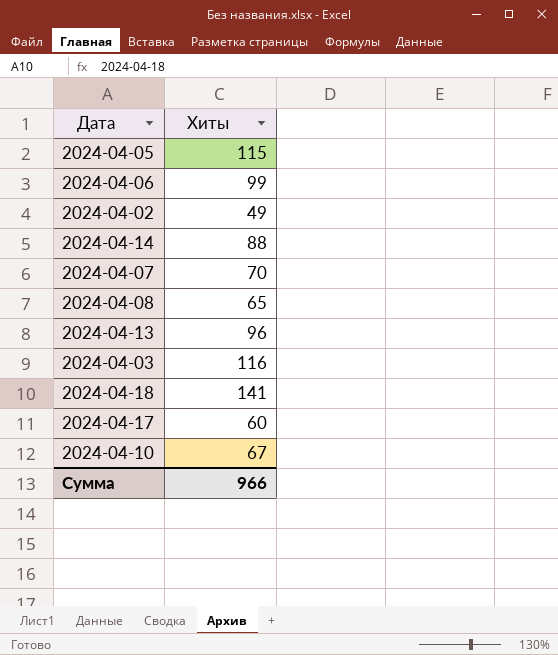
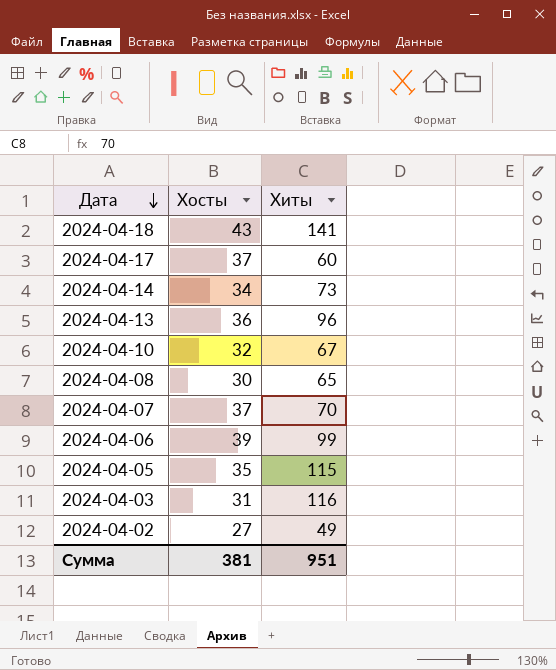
row order: none -> Дата descending
column Хосты | position: none -> 2
2024-04-14 | Хиты: 88 -> 73
Сумма | Хиты: 966 -> 951

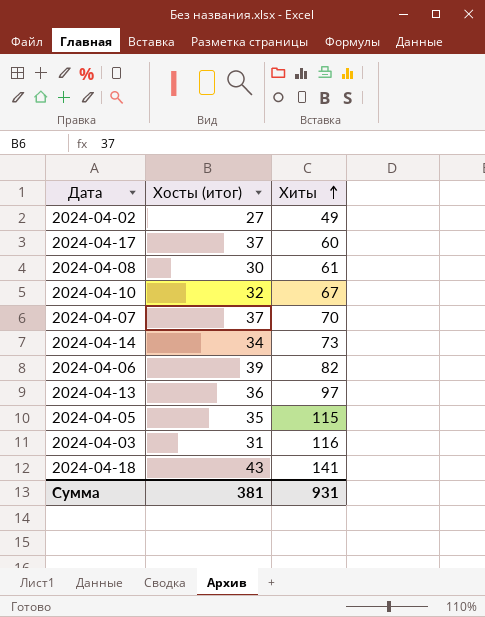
row order: Дата descending -> Хиты ascending
column name: Хосты -> Хосты (итог)
2024-04-08 | Хиты: 65 -> 61
2024-04-06 | Хиты: 99 -> 82
2024-04-13 | Хиты: 96 -> 97
Сумма | Хиты: 951 -> 931

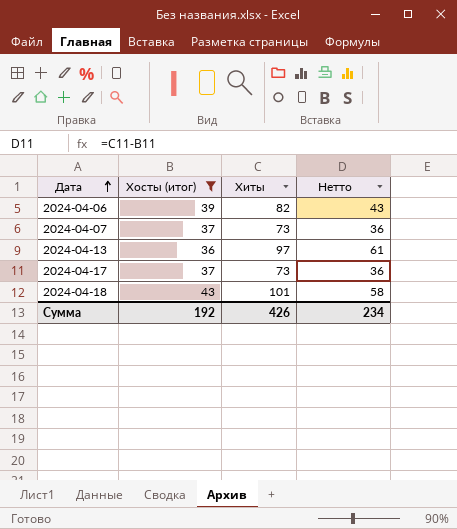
filter: none -> Хосты (итог) >= 36
row order: Хиты ascending -> Дата ascending
column Нетто | formula: none -> [Хиты] - [Хосты (итог)]
2024-04-07 | Хиты: 70 -> 73
2024-04-17 | Хиты: 60 -> 73
2024-04-18 | Хиты: 141 -> 101
Сумма | Хосты (итог): 381 -> 192
Сумма | Хиты: 931 -> 426

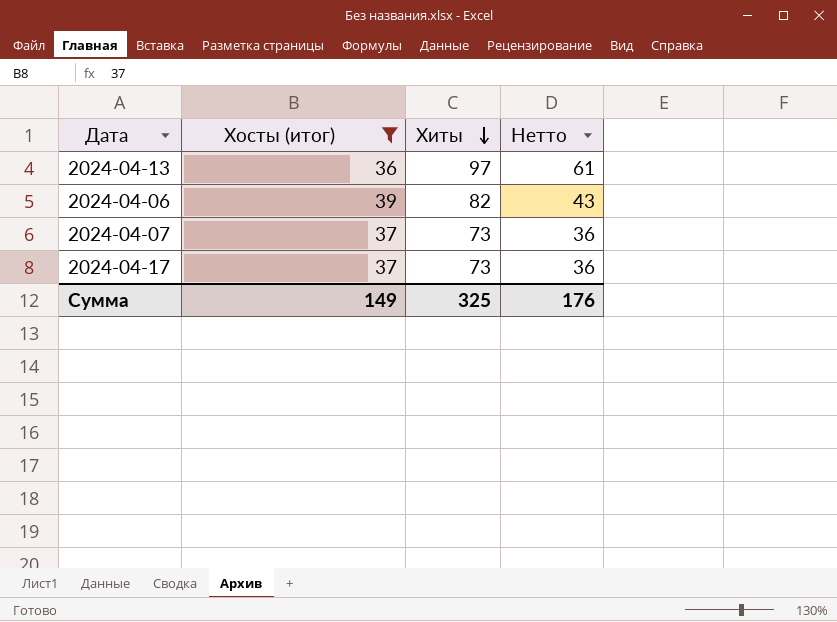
row order: Дата ascending -> Хиты descending
row 2024-04-18: 43 | 101 | 58 -> none
Сумма | Хосты (итог): 192 -> 149
Сумма | Хиты: 426 -> 325
Сумма | Нетто: 234 -> 176

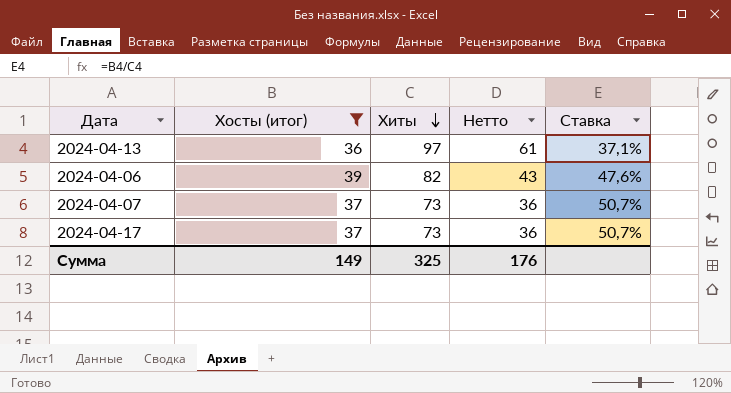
column Ставка | formula: none -> [Хосты (итог)] / [Хиты]

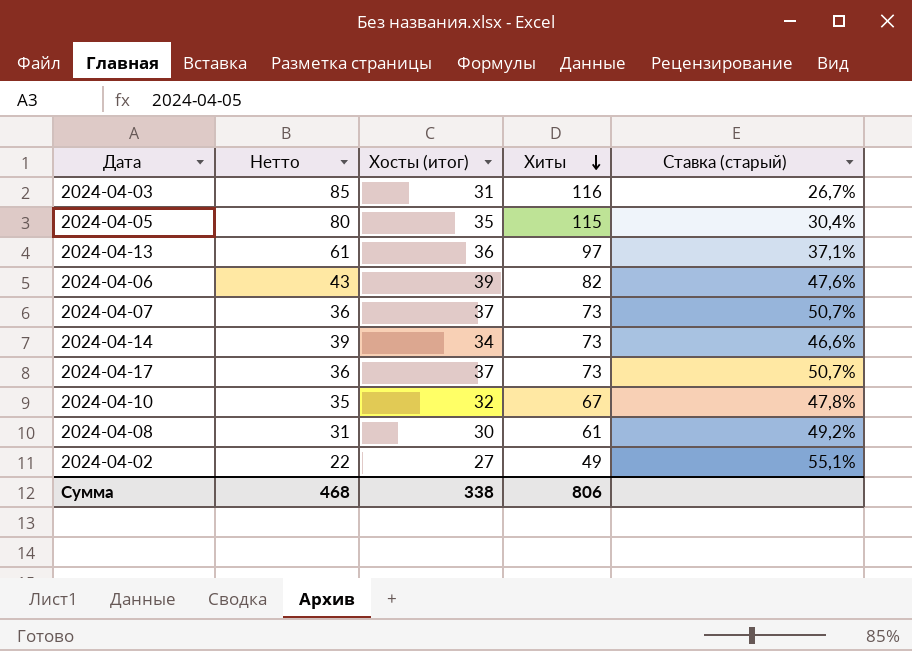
filter: Хосты (итог) >= 36 -> none
column Нетто | position: 4 -> 2
column name: Ставка -> Ставка (старый)
Сумма | Нетто: 176 -> 468
Сумма | Хосты (итог): 149 -> 338
Сумма | Хиты: 325 -> 806

